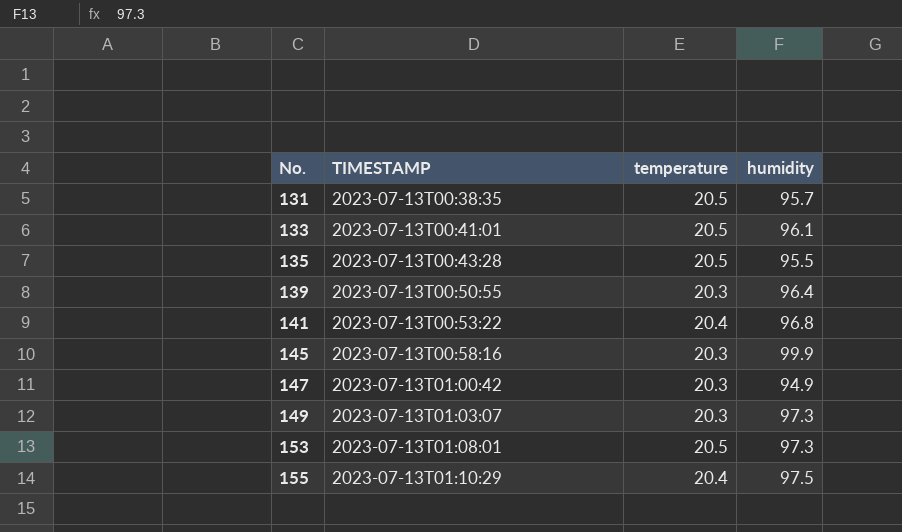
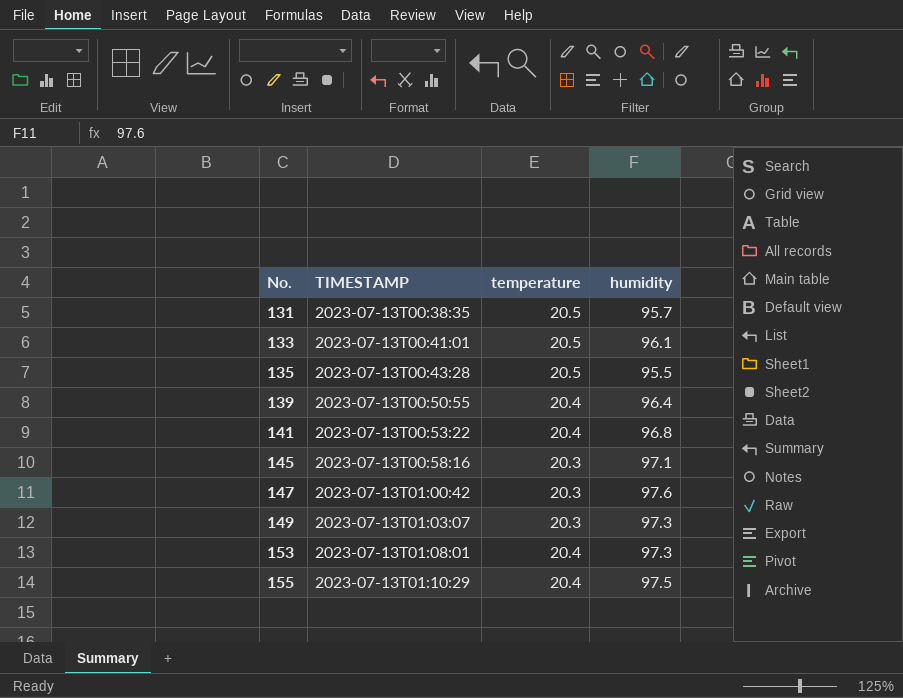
139 | temperature: 20.3 -> 20.4
145 | humidity: 99.9 -> 97.1
147 | humidity: 94.9 -> 97.6
153 | temperature: 20.5 -> 20.4

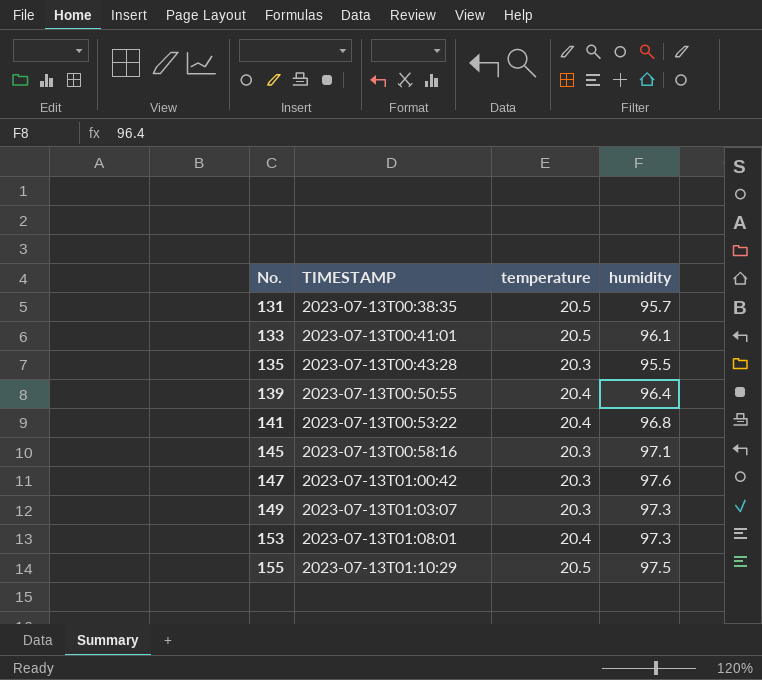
135 | temperature: 20.5 -> 20.3
155 | temperature: 20.4 -> 20.5

